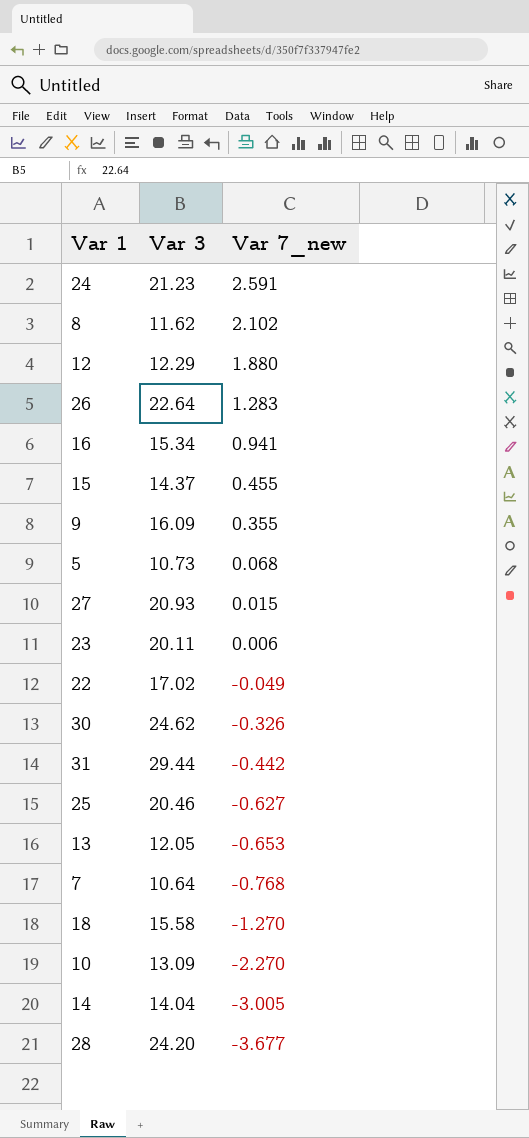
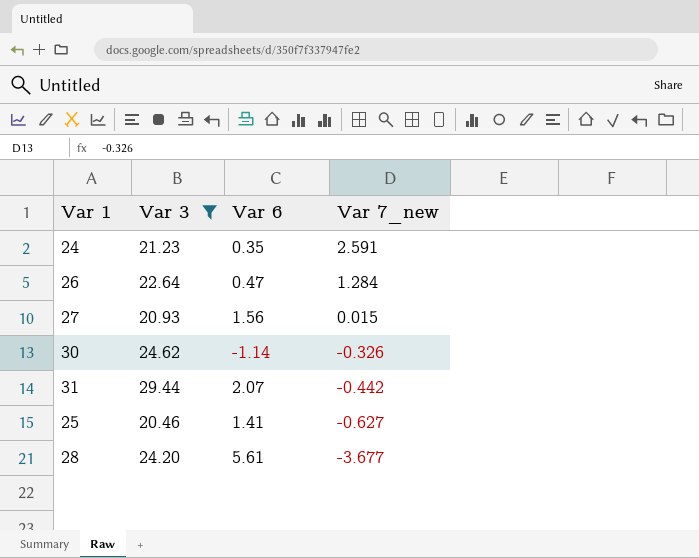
filter: none -> Var 3 >= 20.46
column Var 6 | position: none -> 3
26 | Var 7_new: 1.283 -> 1.284

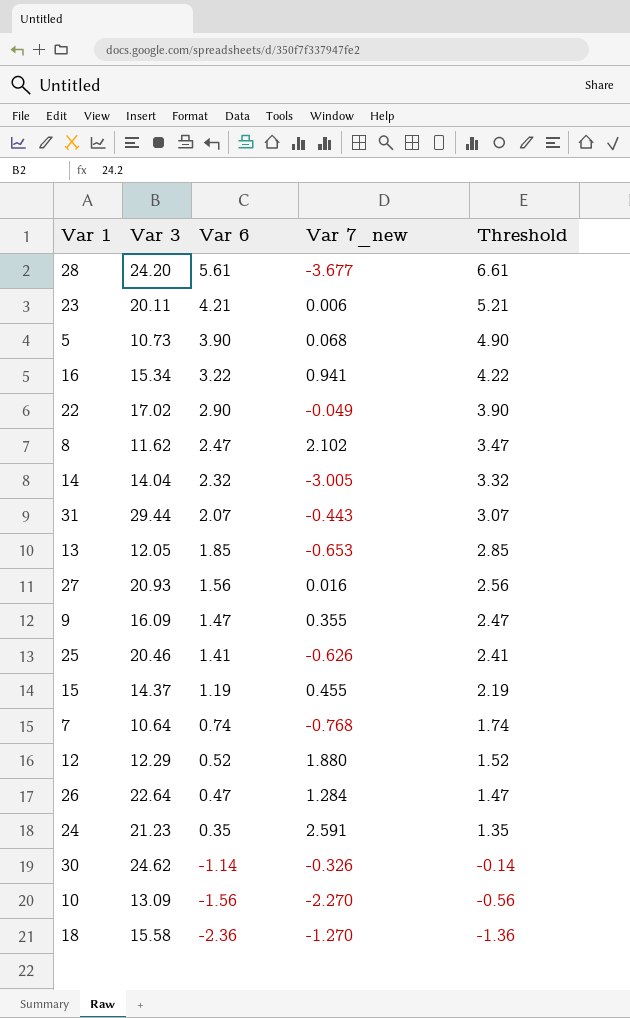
filter: Var 3 >= 20.46 -> none
row order: Var 7_new descending -> Var 6 descending
column Threshold | formula: none -> [Var 6] + 1
31 | Var 7_new: -0.442 -> -0.443
27 | Var 7_new: 0.015 -> 0.016
25 | Var 7_new: -0.627 -> -0.626

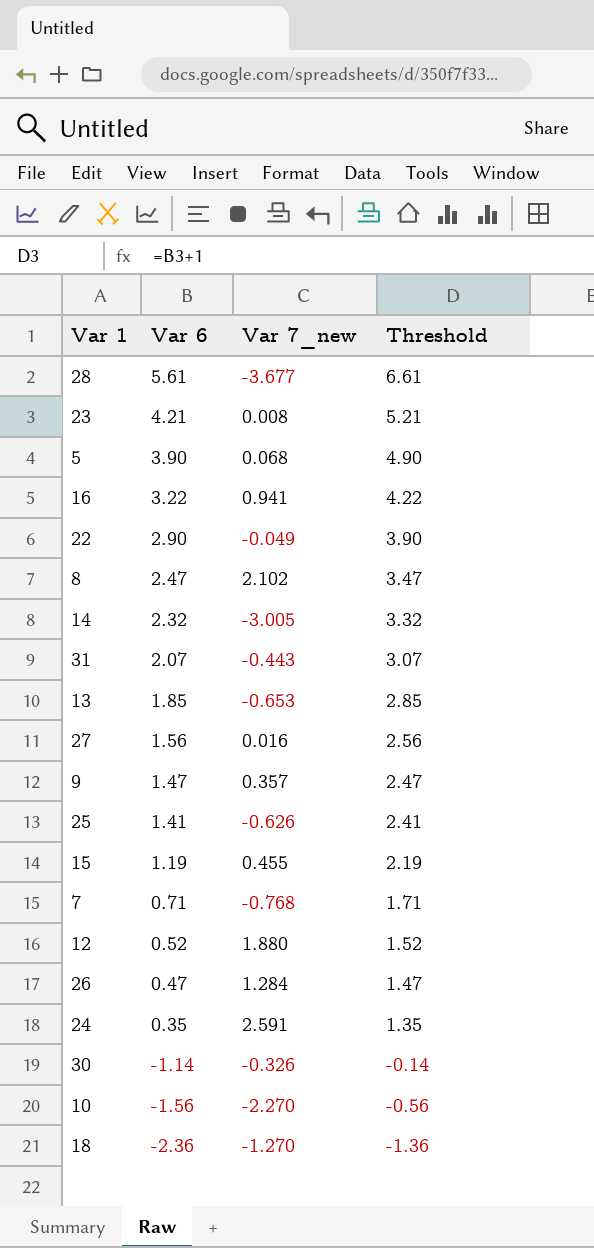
column Var 3 | position: 2 -> none
23 | Var 7_new: 0.006 -> 0.008
9 | Var 7_new: 0.355 -> 0.357
7 | Var 6: 0.74 -> 0.71
7 | Threshold: 1.74 -> 1.71

